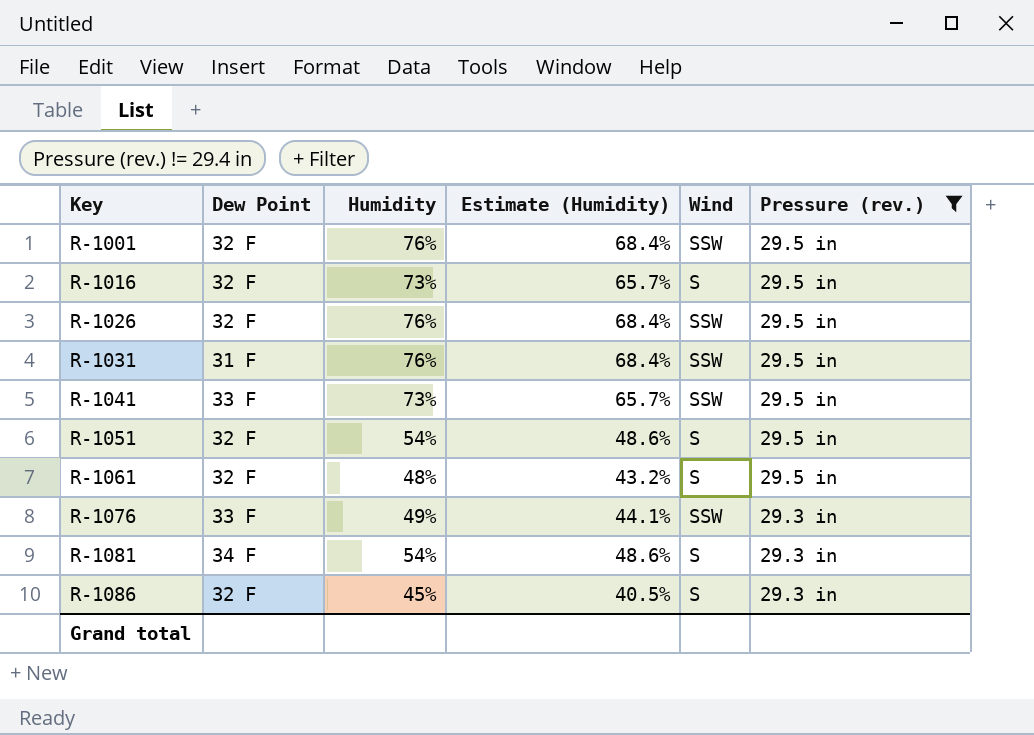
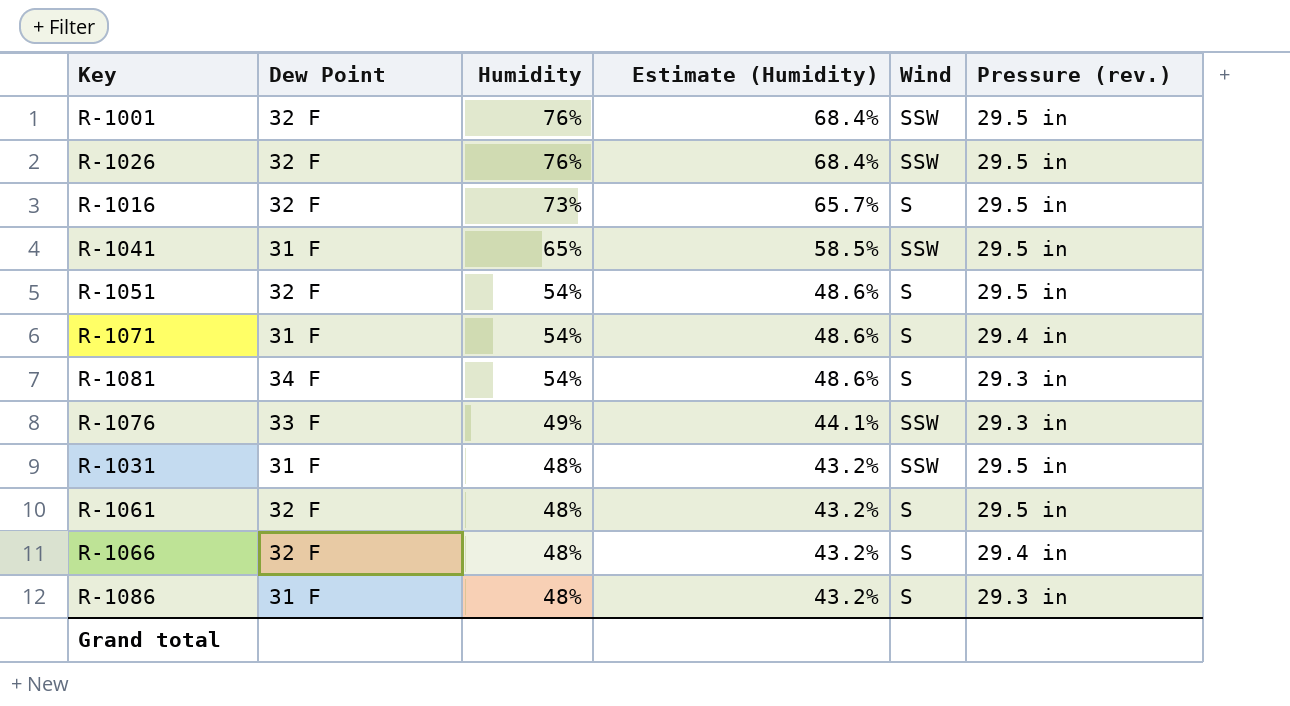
filter: Pressure (rev.) != 29.4 in -> none
row order: Key ascending -> Humidity descending
R-1041 | Dew Point: 33 F -> 31 F
R-1041 | Humidity: 73% -> 65%
R-1041 | Estimate (Humidity): 65.7% -> 58.5%
R-1031 | Humidity: 76% -> 48%
R-1031 | Estimate (Humidity): 68.4% -> 43.2%
R-1086 | Dew Point: 32 F -> 31 F
R-1086 | Humidity: 45% -> 48%
R-1086 | Estimate (Humidity): 40.5% -> 43.2%

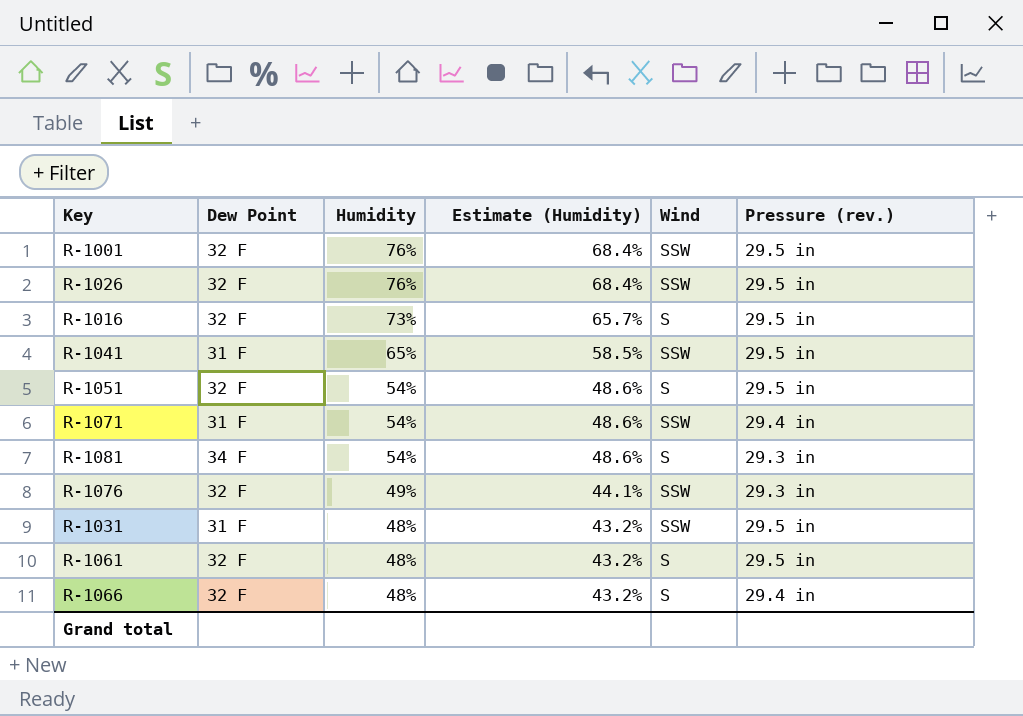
row R-1086: 31 F | 48% | 43.2% | S | 29.3 in -> none
R-1071 | Wind: S -> SSW
R-1076 | Dew Point: 33 F -> 32 F

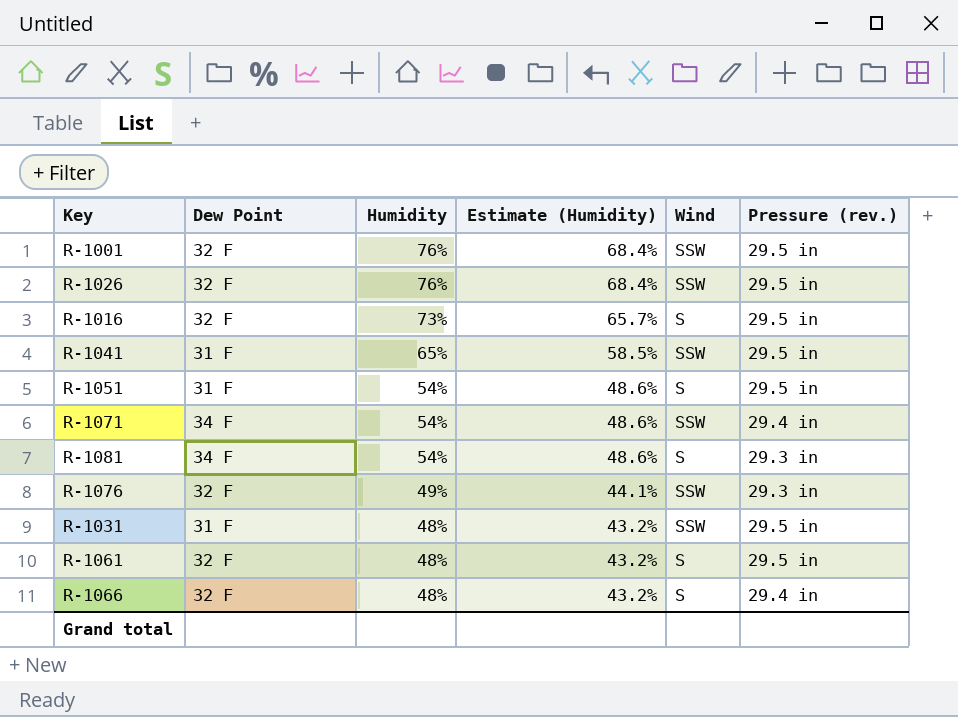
R-1051 | Dew Point: 32 F -> 31 F
R-1071 | Dew Point: 31 F -> 34 F

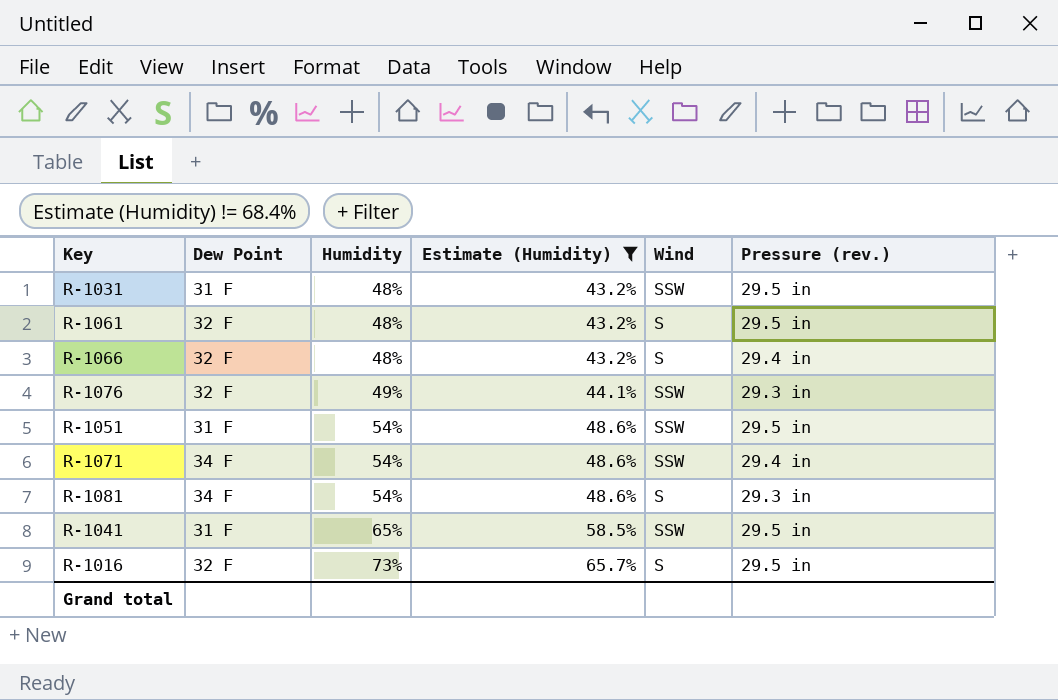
filter: none -> Estimate (Humidity) != 68.4%
row order: Humidity descending -> Humidity ascending
R-1051 | Wind: S -> SSW

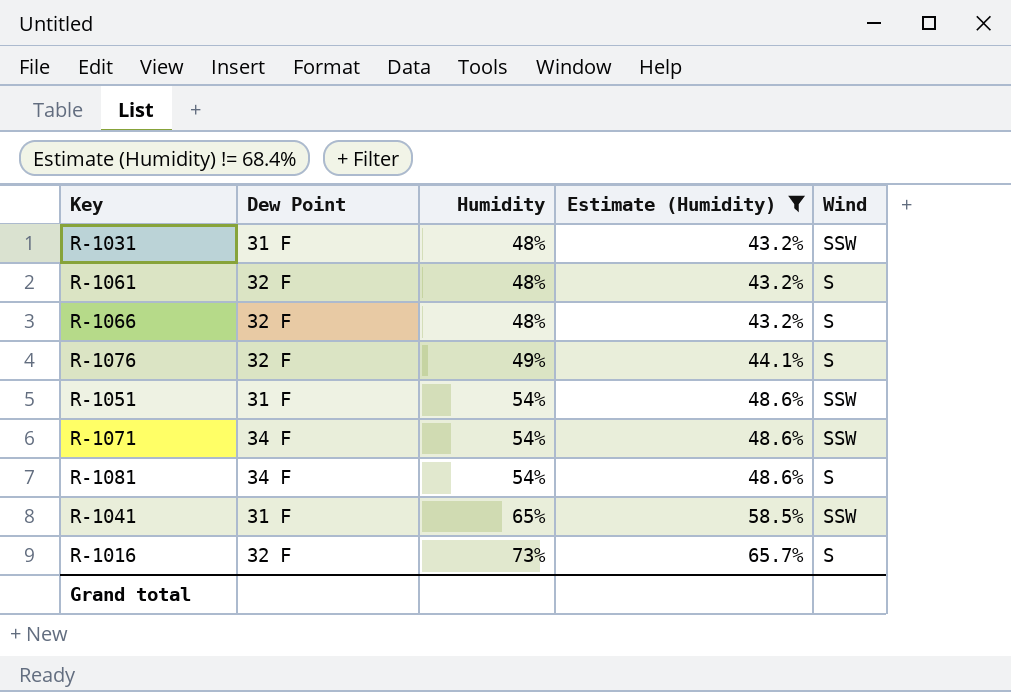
column Pressure (rev.) | position: 6 -> none
R-1076 | Wind: SSW -> S

